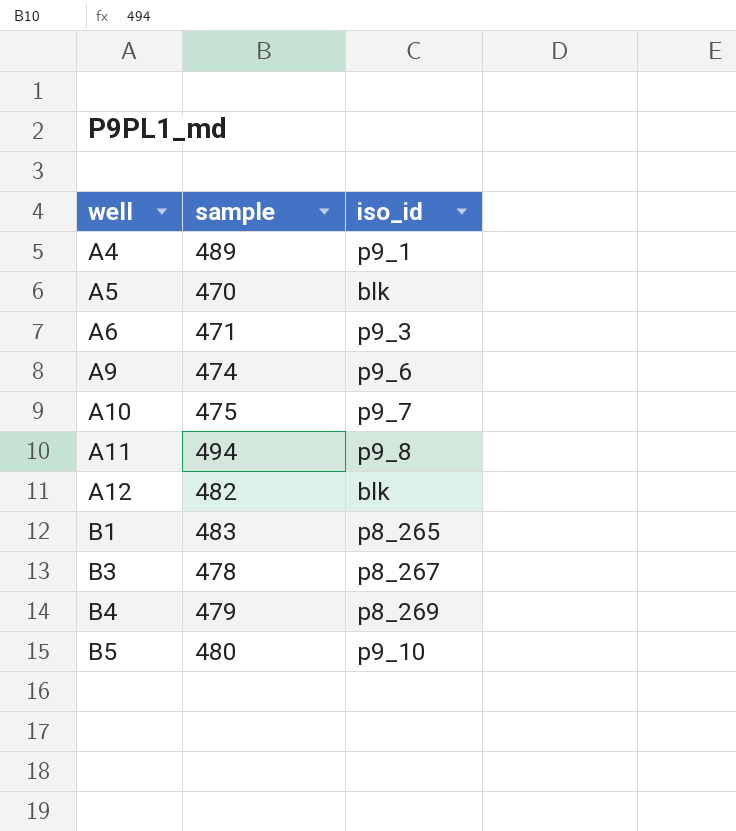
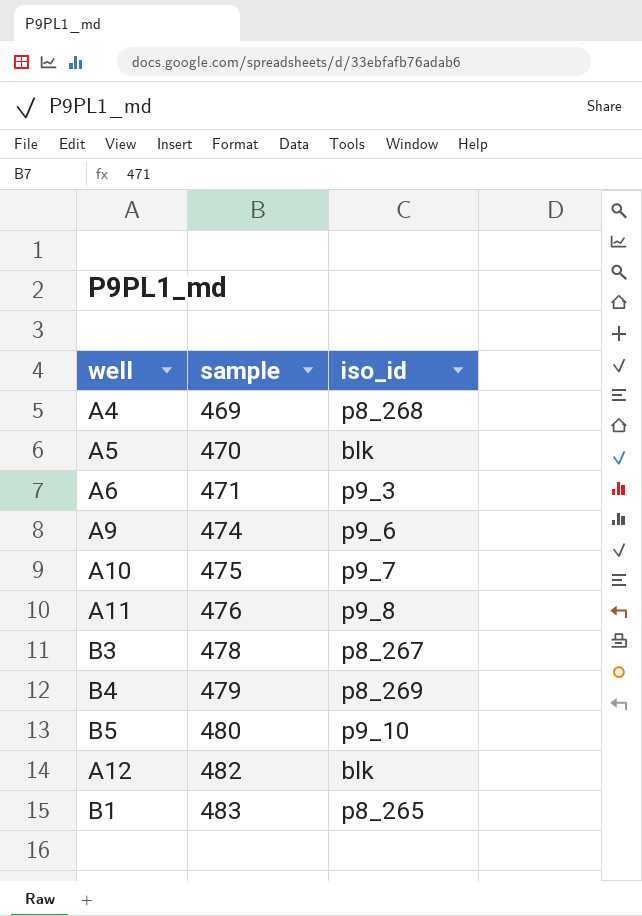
row order: well ascending -> sample ascending
A4 | sample: 489 -> 469
A4 | iso_id: p9_1 -> p8_268
A11 | sample: 494 -> 476

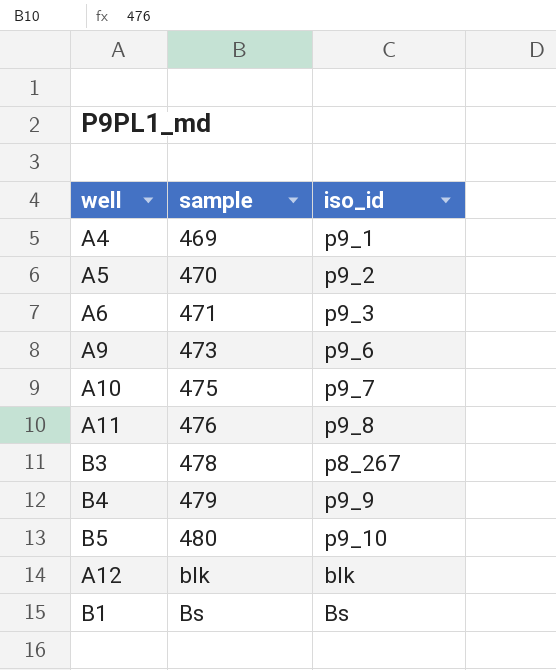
A4 | iso_id: p8_268 -> p9_1
A5 | iso_id: blk -> p9_2
A9 | sample: 474 -> 473
B4 | iso_id: p8_269 -> p9_9
A12 | sample: 482 -> blk
B1 | sample: 483 -> Bs
B1 | iso_id: p8_265 -> Bs

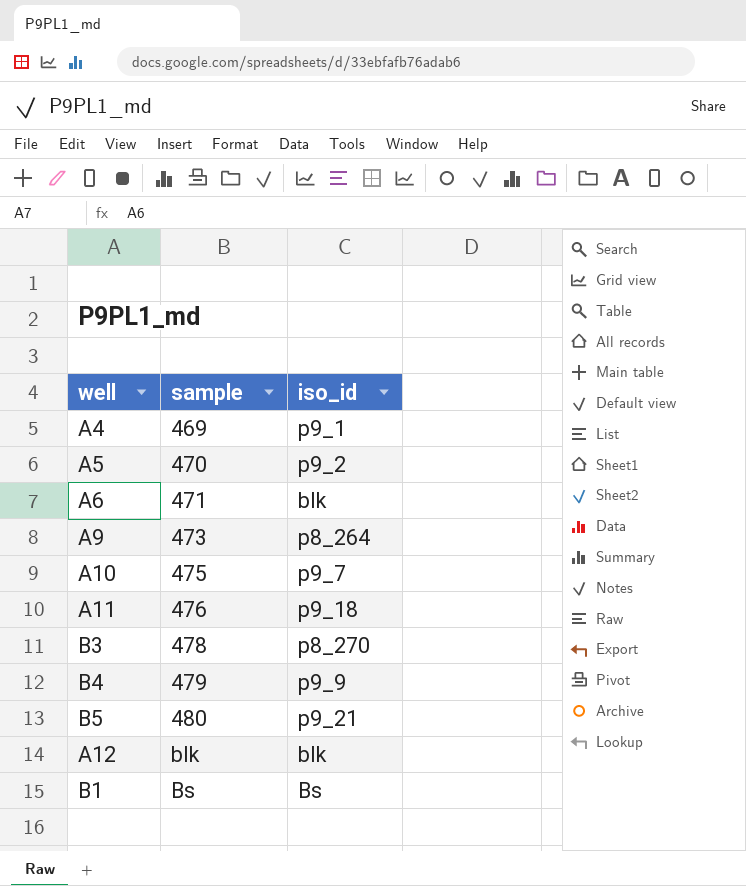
A6 | iso_id: p9_3 -> blk
A9 | iso_id: p9_6 -> p8_264
A11 | iso_id: p9_8 -> p9_18
B3 | iso_id: p8_267 -> p8_270
B5 | iso_id: p9_10 -> p9_21

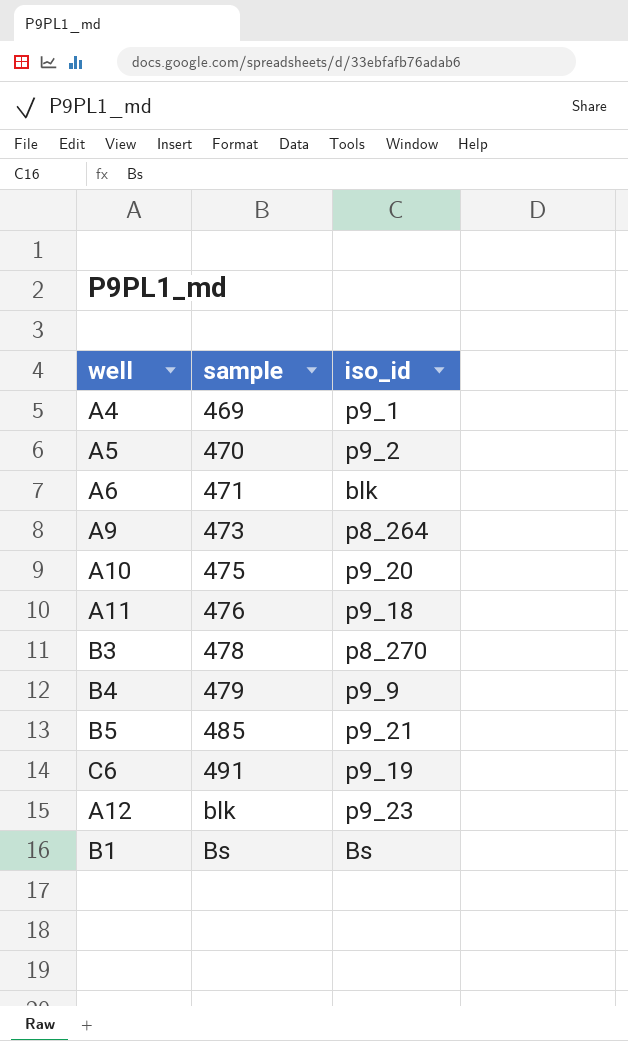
A10 | iso_id: p9_7 -> p9_20
B5 | sample: 480 -> 485
row C6: none -> 491 | p9_19
A12 | iso_id: blk -> p9_23

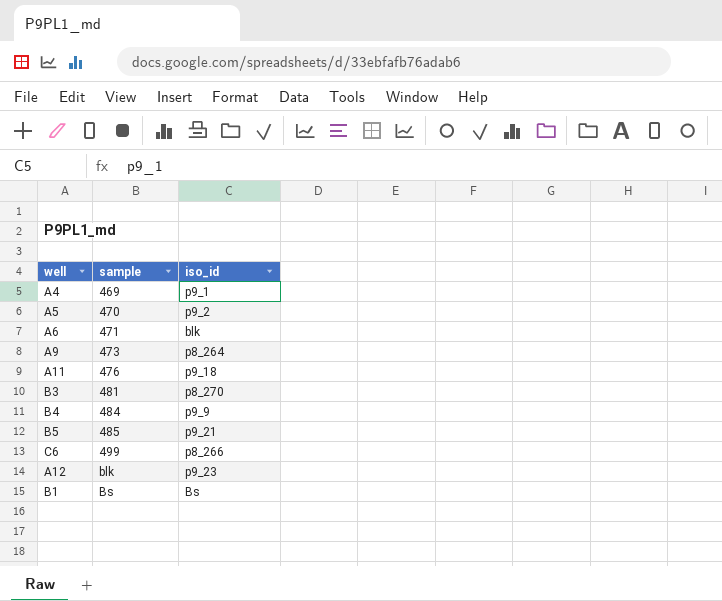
row A10: 475 | p9_20 -> none
B3 | sample: 478 -> 481
B4 | sample: 479 -> 484
C6 | sample: 491 -> 499
C6 | iso_id: p9_19 -> p8_266

